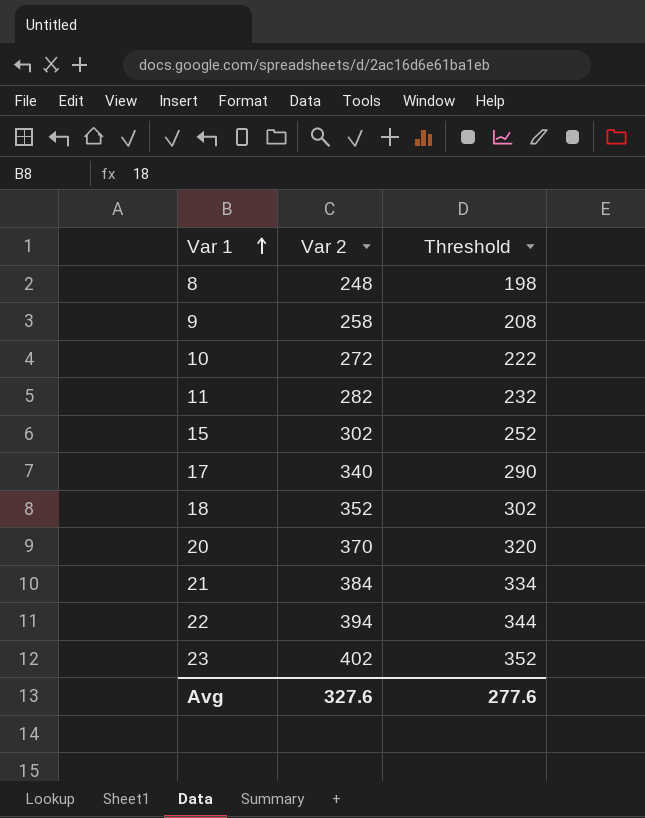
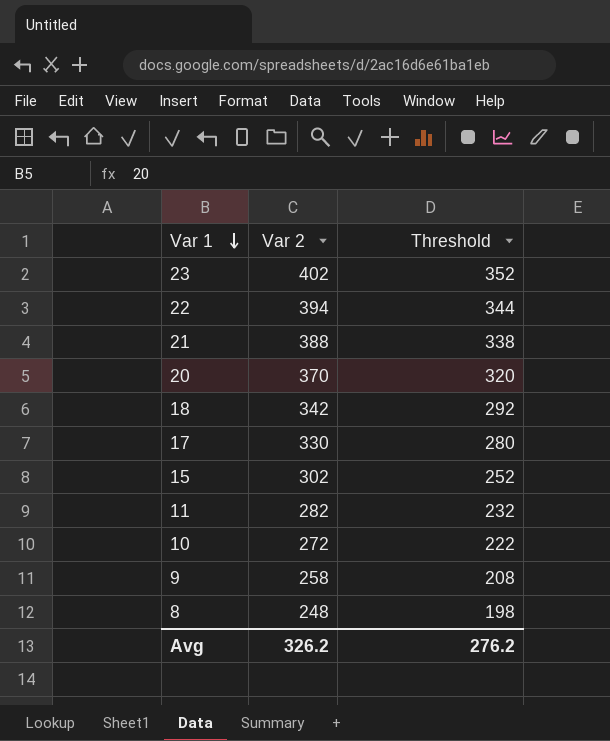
row order: Var 1 ascending -> Var 1 descending
21 | Var 2: 384 -> 388
21 | Threshold: 334 -> 338
18 | Var 2: 352 -> 342
18 | Threshold: 302 -> 292
17 | Var 2: 340 -> 330
17 | Threshold: 290 -> 280
Avg | Var 2: 327.6 -> 326.2
Avg | Threshold: 277.6 -> 276.2

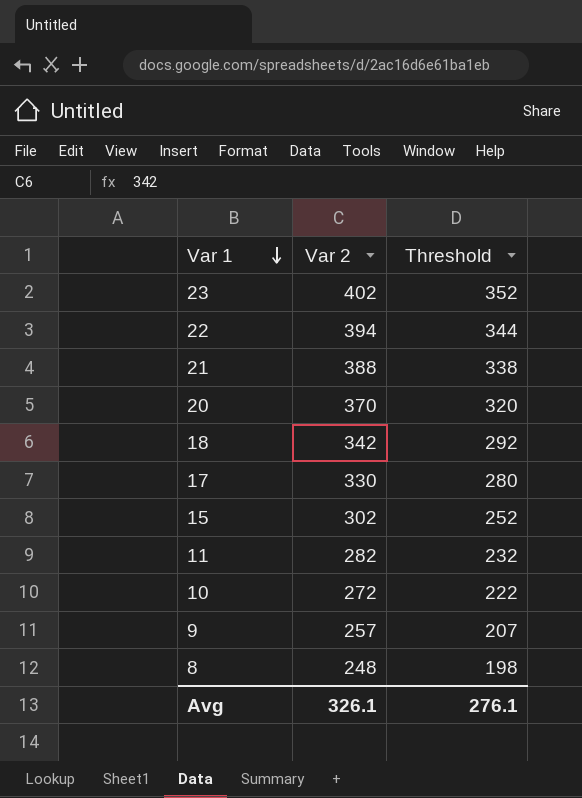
9 | Var 2: 258 -> 257
9 | Threshold: 208 -> 207
Avg | Var 2: 326.2 -> 326.1
Avg | Threshold: 276.2 -> 276.1

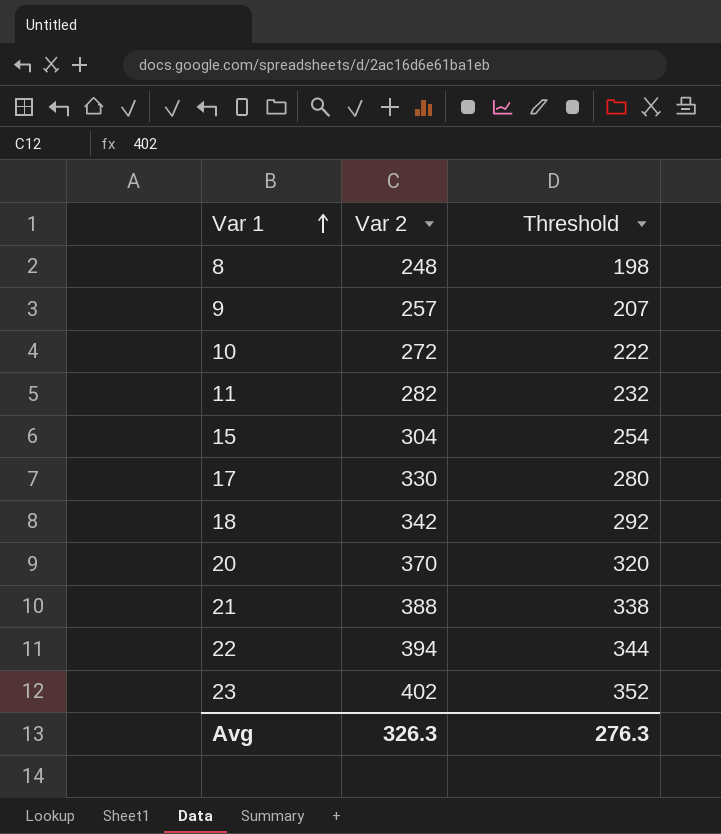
row order: Var 1 descending -> Var 1 ascending
15 | Var 2: 302 -> 304
15 | Threshold: 252 -> 254
Avg | Var 2: 326.1 -> 326.3
Avg | Threshold: 276.1 -> 276.3

